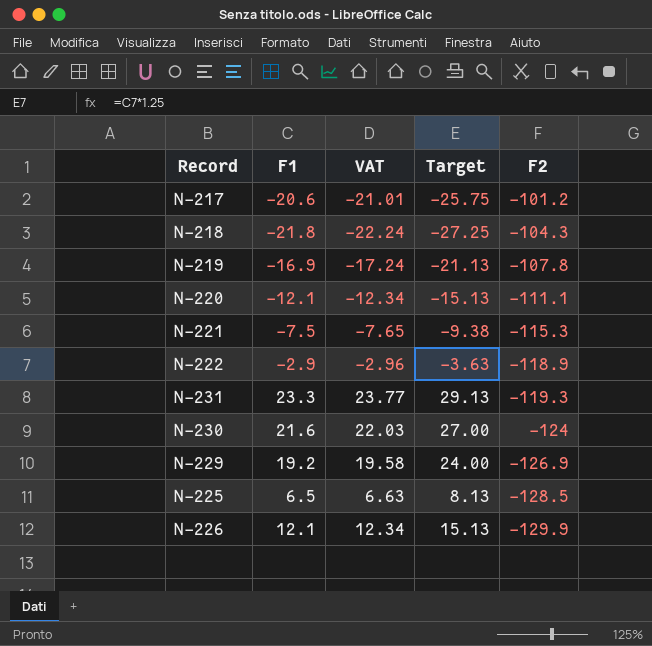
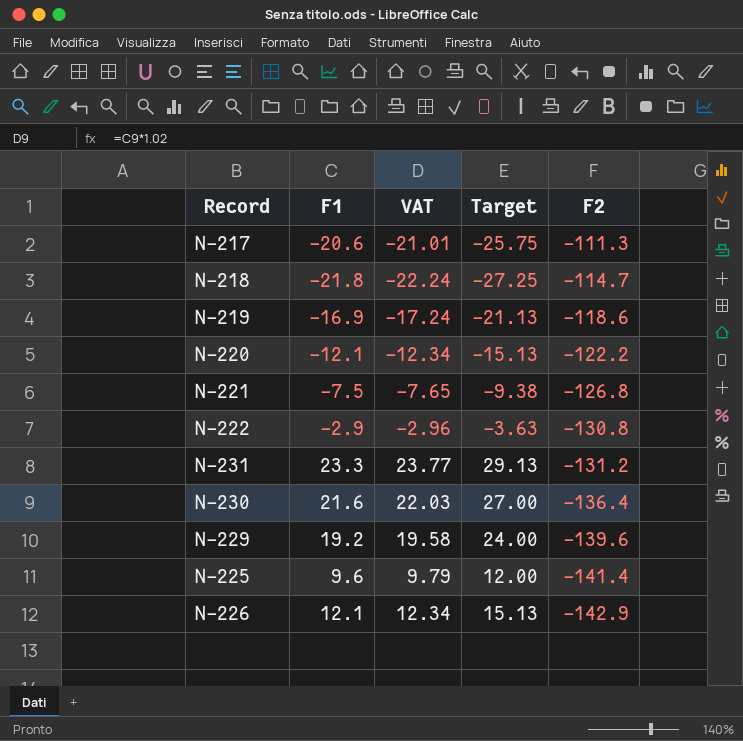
N-217 | F2: -101.2 -> -111.3
N-218 | F2: -104.3 -> -114.7
N-219 | F2: -107.8 -> -118.6
N-220 | F2: -111.1 -> -122.2
N-221 | F2: -115.3 -> -126.8
N-222 | F2: -118.9 -> -130.8
N-231 | F2: -119.3 -> -131.2
N-230 | F2: -124 -> -136.4
N-229 | F2: -126.9 -> -139.6
N-225 | F1: 6.5 -> 9.6
N-225 | VAT: 6.63 -> 9.79
N-225 | Target: 8.13 -> 12.00
N-225 | F2: -128.5 -> -141.4
N-226 | F2: -129.9 -> -142.9

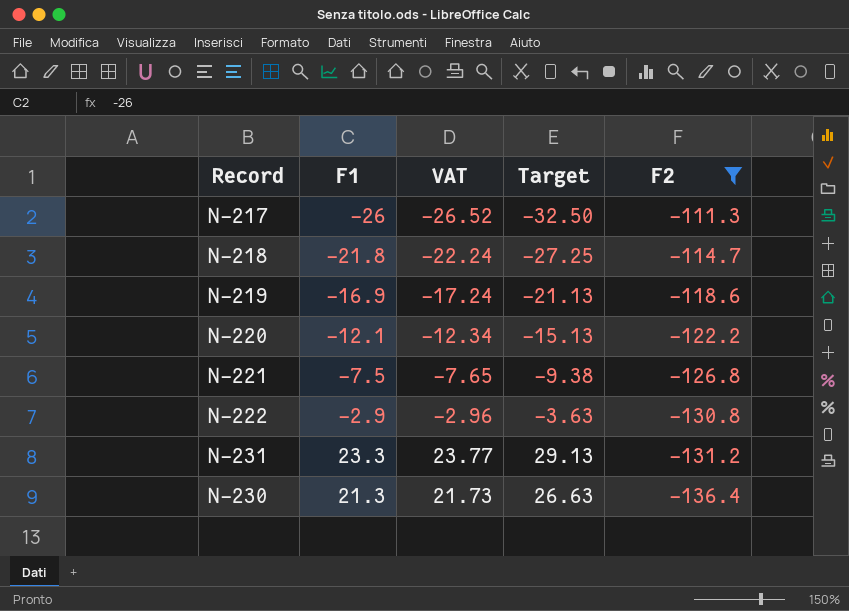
filter: none -> F2 >= -136.4
N-217 | F1: -20.6 -> -26
N-217 | VAT: -21.01 -> -26.52
N-217 | Target: -25.75 -> -32.50
N-230 | F1: 21.6 -> 21.3
N-230 | VAT: 22.03 -> 21.73
N-230 | Target: 27.00 -> 26.63

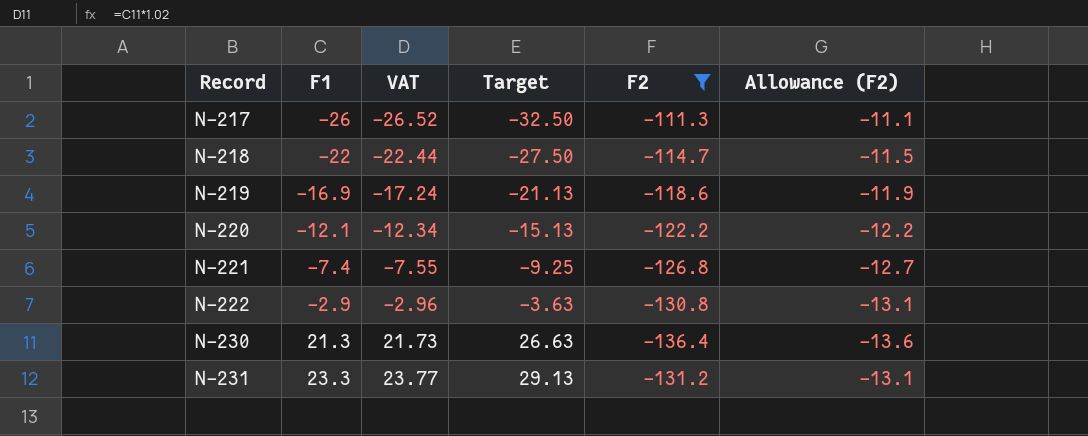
row order: F2 descending -> Record ascending
column Allowance (F2) | formula: none -> [F2] * 0.1
N-218 | F1: -21.8 -> -22
N-218 | VAT: -22.24 -> -22.44
N-218 | Target: -27.25 -> -27.50
N-221 | F1: -7.5 -> -7.4
N-221 | VAT: -7.65 -> -7.55
N-221 | Target: -9.38 -> -9.25

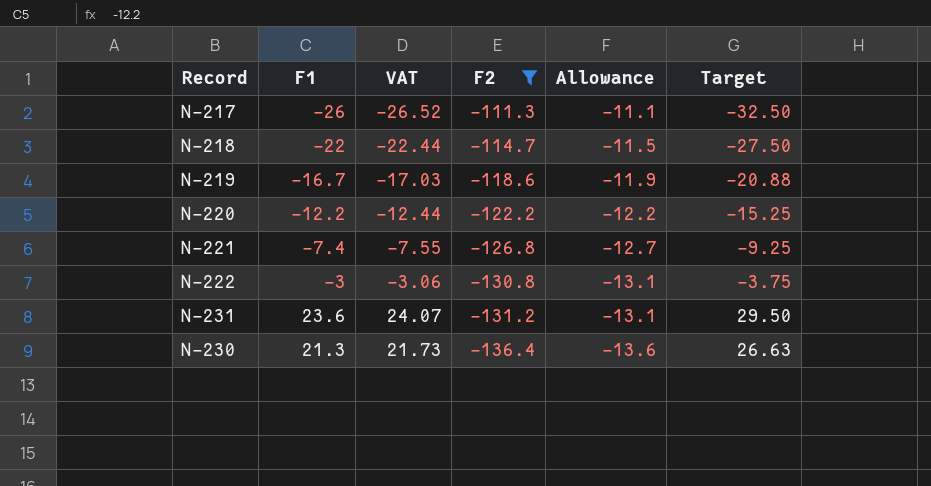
row order: Record ascending -> F2 descending
column name: Allowance (F2) -> Allowance
column Target | position: 4 -> 6
N-219 | F1: -16.9 -> -16.7
N-219 | VAT: -17.24 -> -17.03
N-219 | Target: -21.13 -> -20.88
N-220 | F1: -12.1 -> -12.2
N-220 | VAT: -12.34 -> -12.44
N-220 | Target: -15.13 -> -15.25
N-222 | F1: -2.9 -> -3
N-222 | VAT: -2.96 -> -3.06
N-222 | Target: -3.63 -> -3.75
N-231 | F1: 23.3 -> 23.6
N-231 | VAT: 23.77 -> 24.07
N-231 | Target: 29.13 -> 29.50

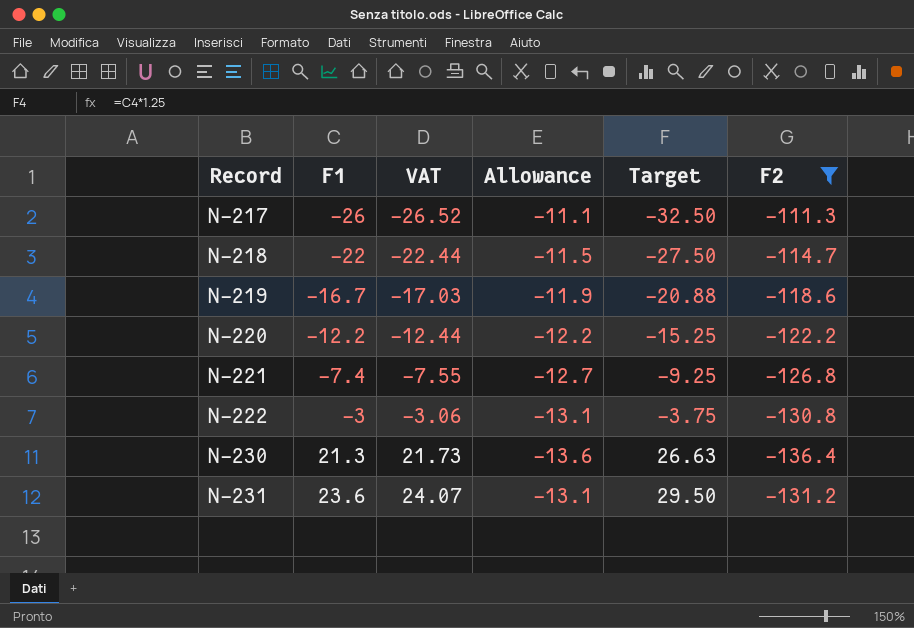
row order: F2 descending -> Record ascending
column F2 | position: 4 -> 6

